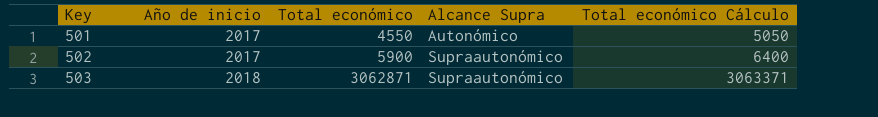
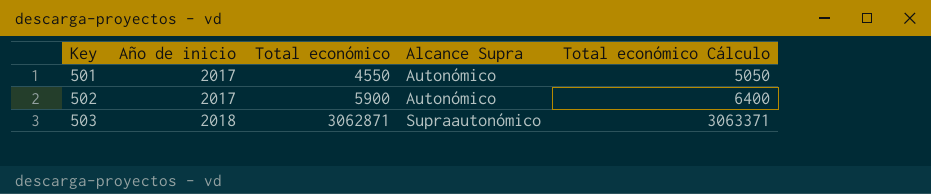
502 | Alcance Supra: Supraautonómico -> Autonómico

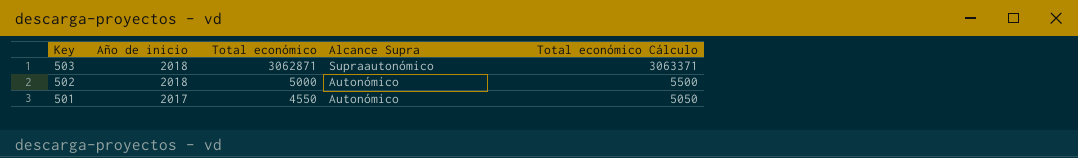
row order: Key ascending -> Key descending
502 | Año de inicio: 2017 -> 2018
502 | Total económico: 5900 -> 5000
502 | Total económico Cálculo: 6400 -> 5500

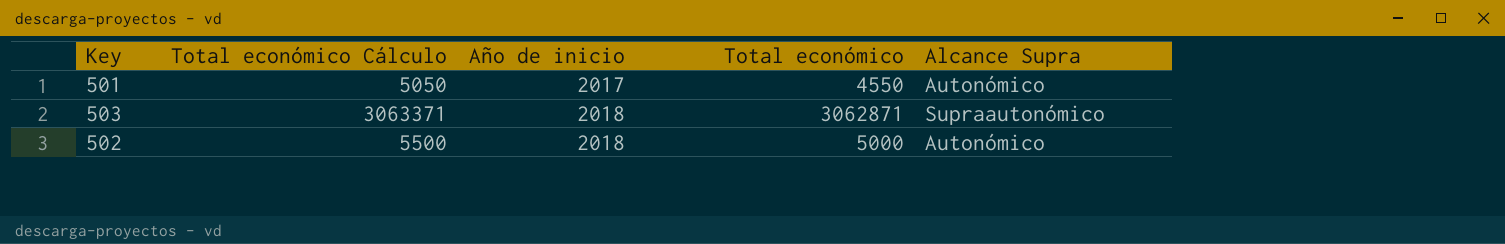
row order: Key descending -> Año de inicio ascending
column Total económico Cálculo | position: 5 -> 2

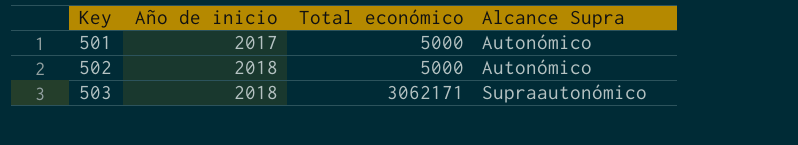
row order: Año de inicio ascending -> Key ascending
column Total económico Cálculo | formula: [Total económico] + 500 -> none
501 | Total económico: 4550 -> 5000
503 | Total económico: 3062871 -> 3062171

